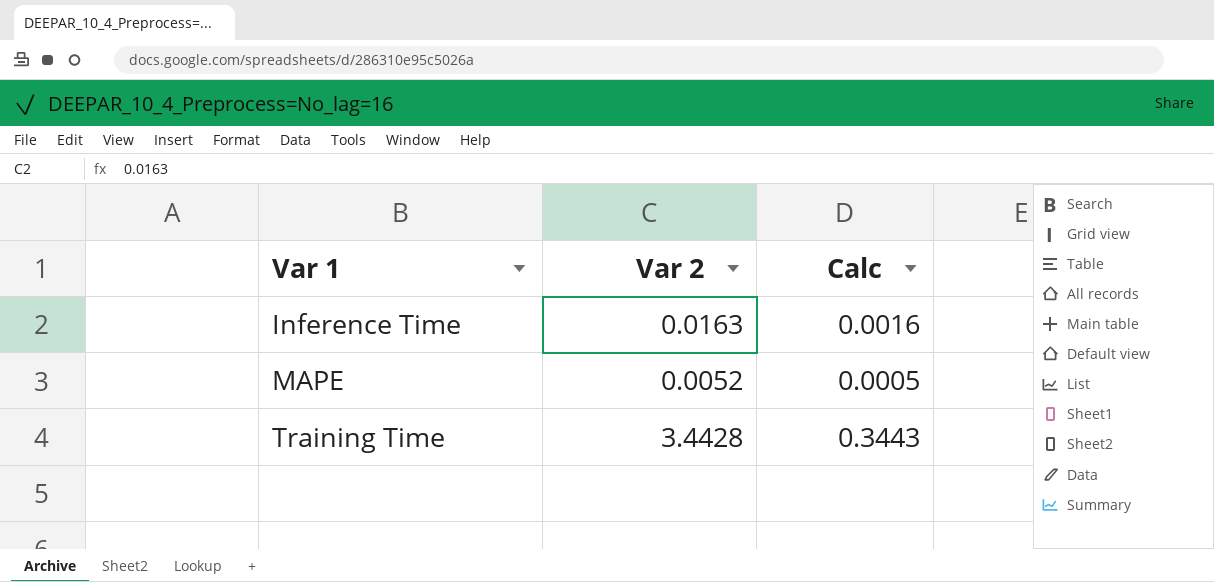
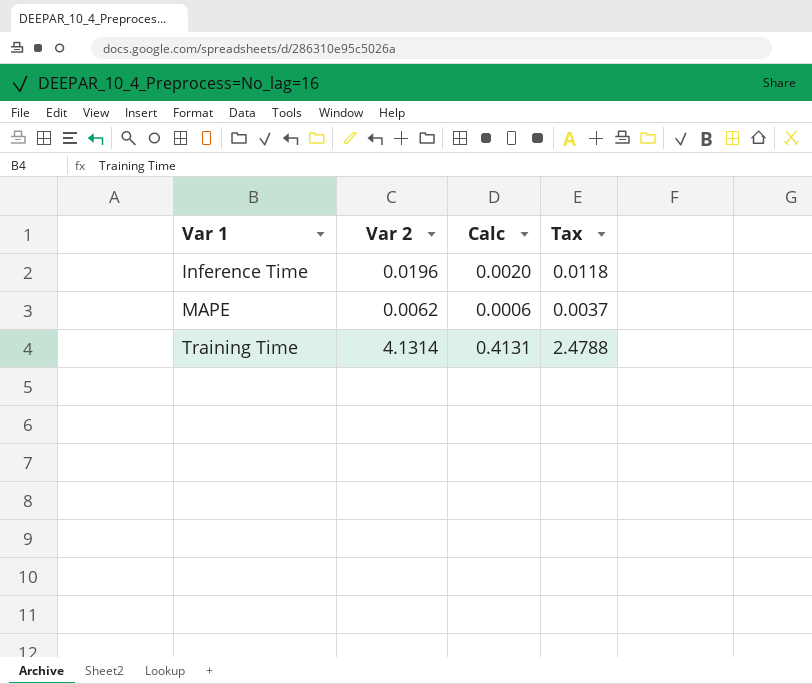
column Tax | formula: none -> [Var 2] * 0.6
Inference Time | Var 2: 0.0163 -> 0.0196
Inference Time | Calc: 0.0016 -> 0.0020
MAPE | Var 2: 0.0052 -> 0.0062
MAPE | Calc: 0.0005 -> 0.0006
Training Time | Var 2: 3.4428 -> 4.1314
Training Time | Calc: 0.3443 -> 0.4131

